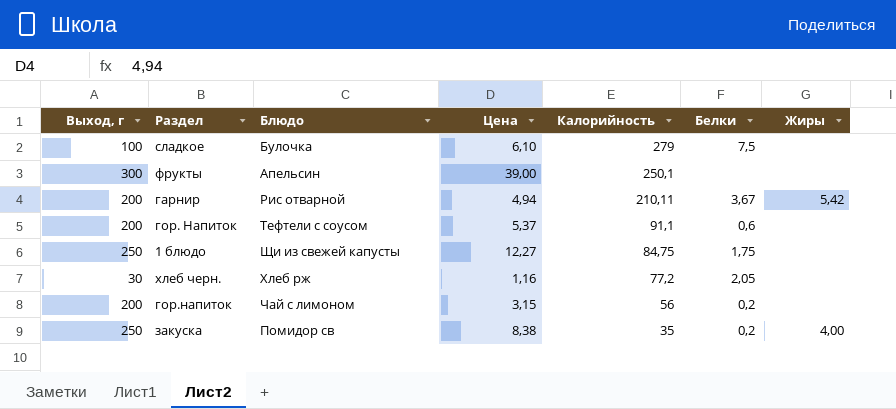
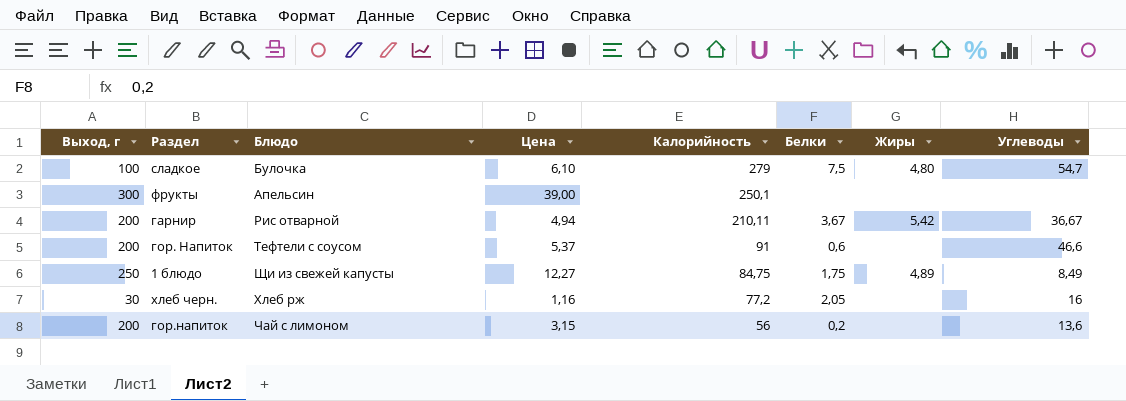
column Углеводы | position: none -> 8
row закуска: 250 | Помидор св | 8,38 | 35 | 0,2 | 4,00 -> none
сладкое | Жиры: none -> 4,80
гор. Напиток | Калорийность: 91,1 -> 91
1 блюдо | Жиры: none -> 4,89

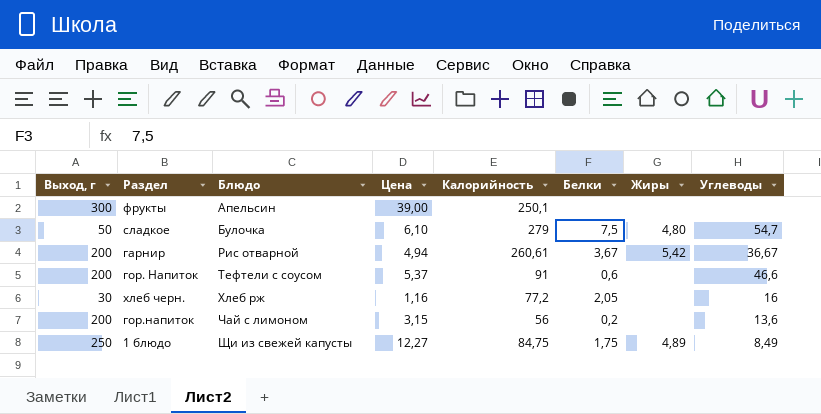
row order: Калорийность descending -> Блюдо ascending
сладкое | Выход, г: 100 -> 50
гарнир | Калорийность: 210,11 -> 260,61

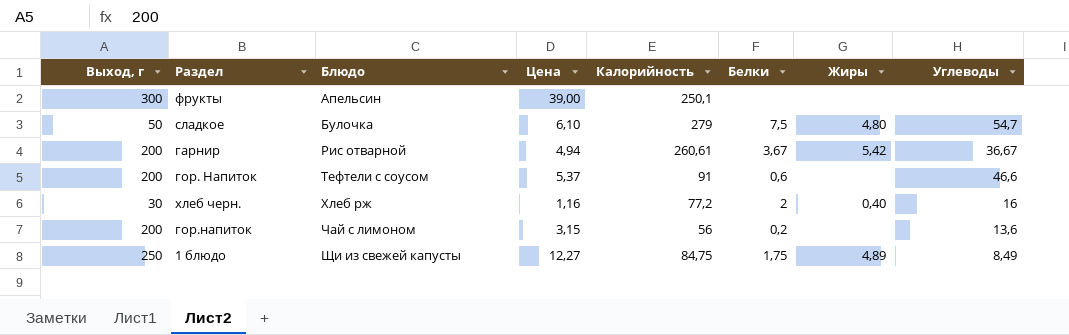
хлеб черн. | Белки: 2,05 -> 2
хлеб черн. | Жиры: none -> 0,40

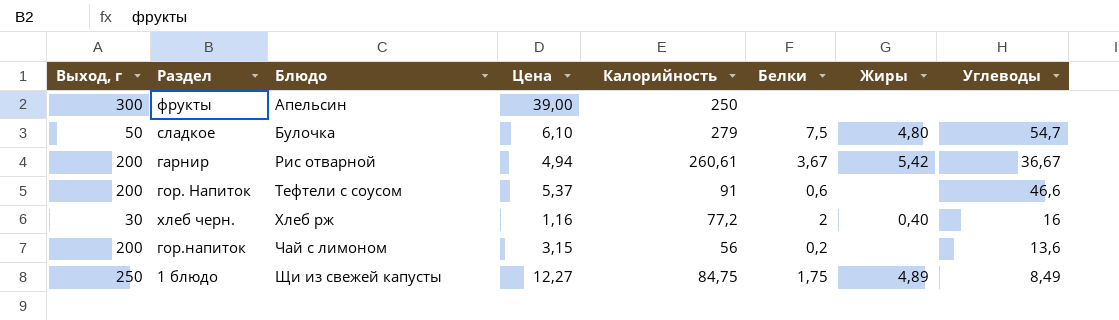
фрукты | Калорийность: 250,1 -> 250

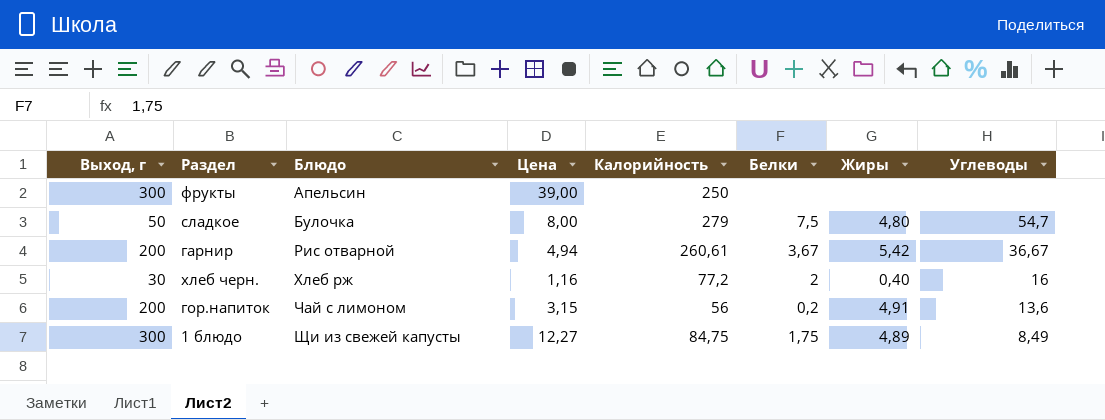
row гор. Напиток: 200 | Тефтели с соусом | 5,37 | 91 | 0,6 | none | 46,6 -> none
сладкое | Цена: 6,10 -> 8,00
гор.напиток | Жиры: none -> 4,91
1 блюдо | Выход, г: 250 -> 300

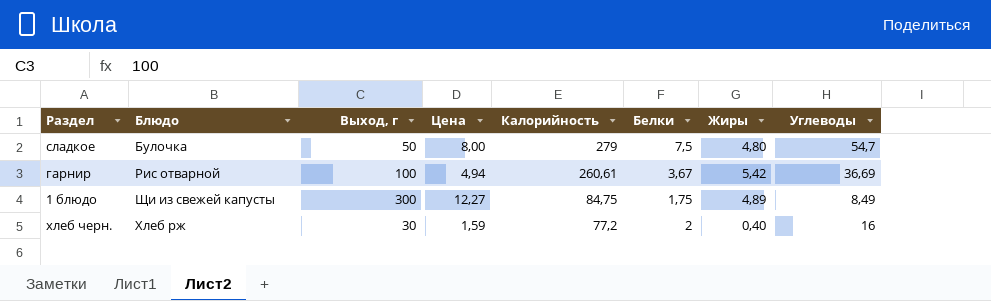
row order: Блюдо ascending -> Калорийность descending
column Выход, г | position: 1 -> 3
row фрукты: 300 | Апельсин | 39,00 | 250 | none | none | none -> none
row гор.напиток: 200 | Чай с лимоном | 3,15 | 56 | 0,2 | 4,91 | 13,6 -> none
гарнир | Выход, г: 200 -> 100
гарнир | Углеводы: 36,67 -> 36,69
хлеб черн. | Цена: 1,16 -> 1,59

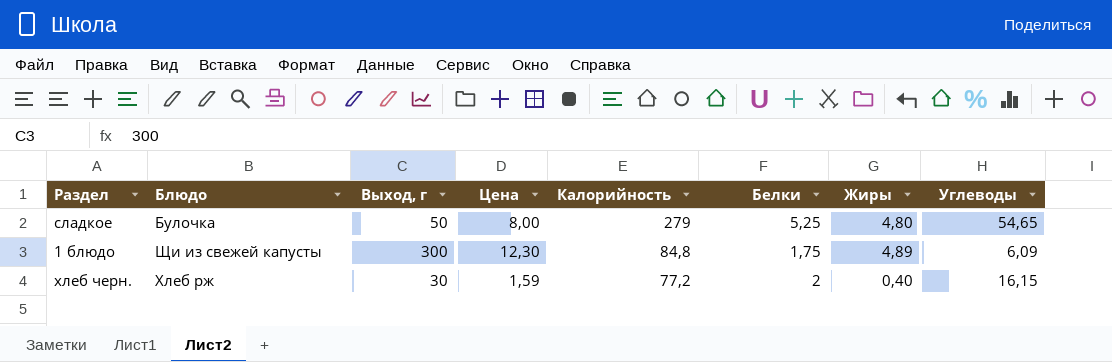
row гарнир: Рис отварной | 100 | 4,94 | 260,61 | 3,67 | 5,42 | 36,69 -> none
сладкое | Белки: 7,5 -> 5,25
сладкое | Углеводы: 54,7 -> 54,65
1 блюдо | Цена: 12,27 -> 12,30
1 блюдо | Калорийность: 84,75 -> 84,8
1 блюдо | Углеводы: 8,49 -> 6,09
хлеб черн. | Углеводы: 16 -> 16,15

